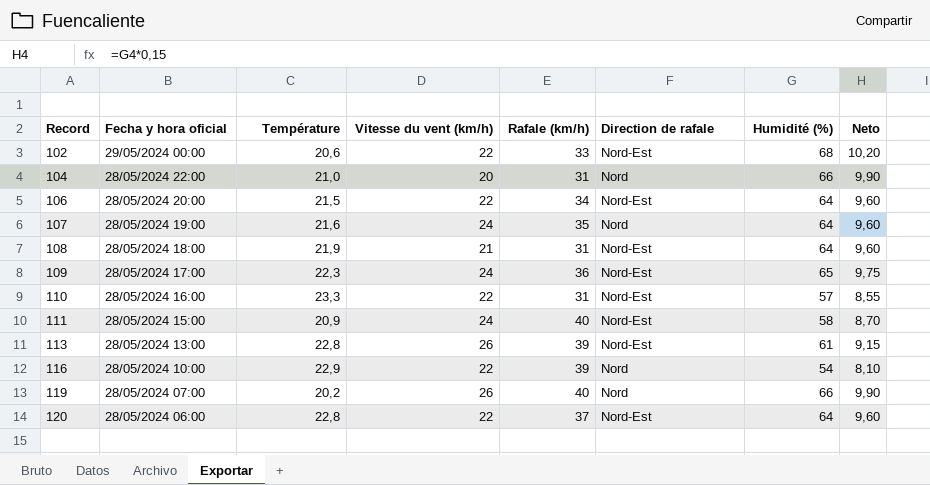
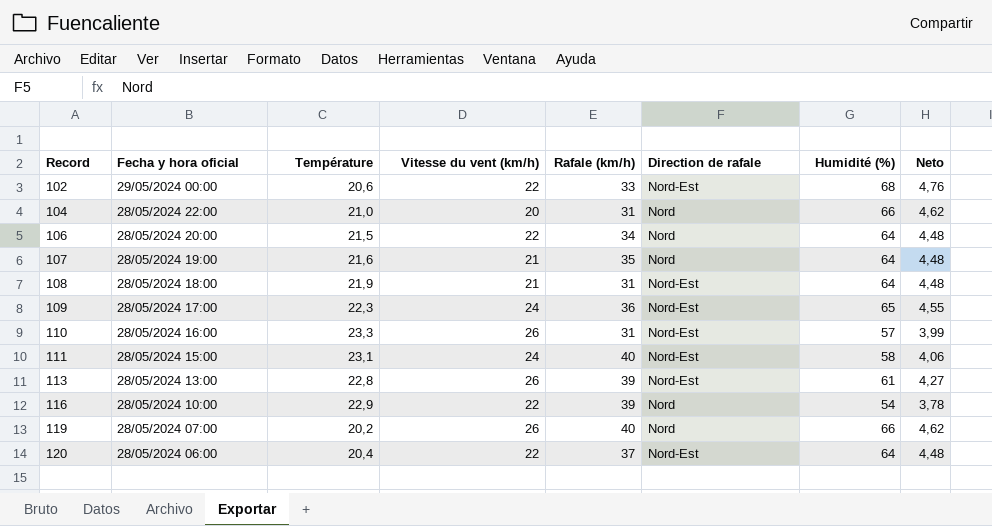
column Neto | formula: [Humidité (%)] * 0,15 -> [Humidité (%)] * 0,07
106 | Direction de rafale: Nord-Est -> Nord
107 | Vitesse du vent (km/h): 24 -> 21
110 | Vitesse du vent (km/h): 22 -> 26
111 | Température: 20,9 -> 23,1
120 | Température: 22,8 -> 20,4

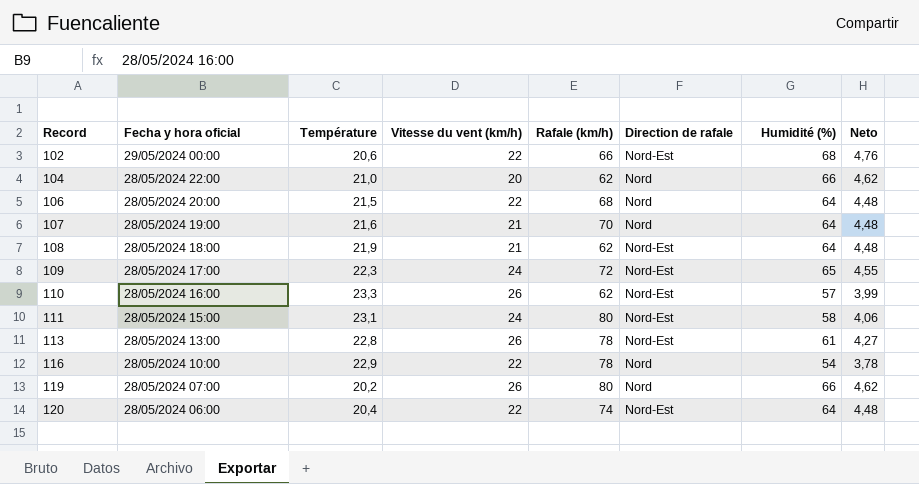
102 | Rafale (km/h): 33 -> 66
104 | Rafale (km/h): 31 -> 62
106 | Rafale (km/h): 34 -> 68
107 | Rafale (km/h): 35 -> 70
108 | Rafale (km/h): 31 -> 62
109 | Rafale (km/h): 36 -> 72
110 | Rafale (km/h): 31 -> 62
111 | Rafale (km/h): 40 -> 80
113 | Rafale (km/h): 39 -> 78
116 | Rafale (km/h): 39 -> 78
119 | Rafale (km/h): 40 -> 80
120 | Rafale (km/h): 37 -> 74

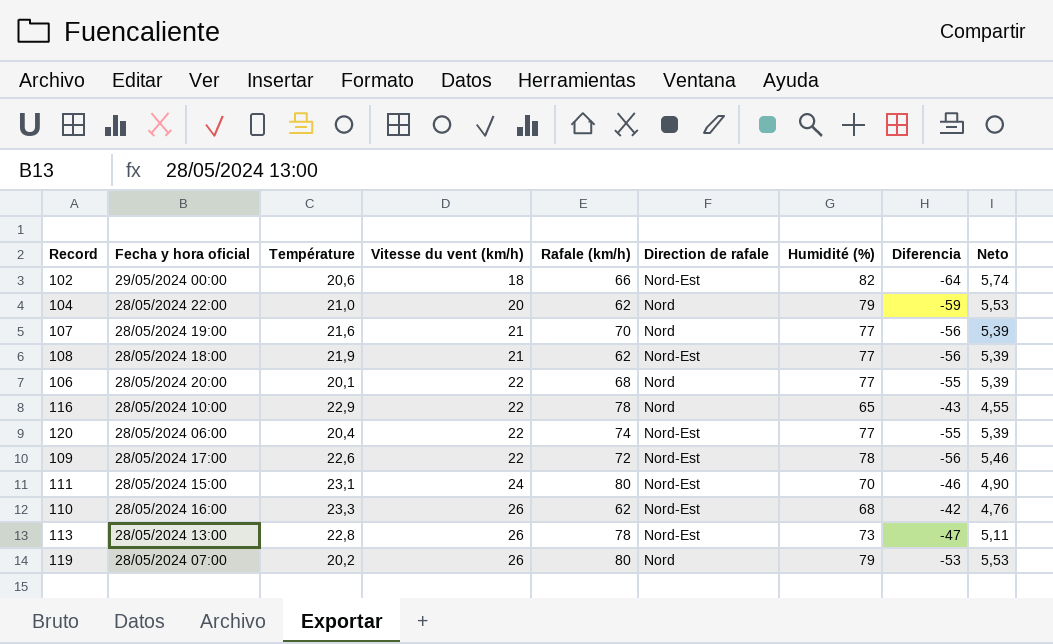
row order: Record ascending -> Vitesse du vent (km/h) ascending
column Diferencia | formula: none -> [Vitesse du vent (km/h)] - [Humidité (%)]
102 | Vitesse du vent (km/h): 22 -> 18
102 | Humidité (%): 68 -> 82
102 | Neto: 4,76 -> 5,74
104 | Humidité (%): 66 -> 79
104 | Neto: 4,62 -> 5,53
107 | Humidité (%): 64 -> 77
107 | Neto: 4,48 -> 5,39
108 | Humidité (%): 64 -> 77
108 | Neto: 4,48 -> 5,39
106 | Température: 21,5 -> 20,1
106 | Humidité (%): 64 -> 77
106 | Neto: 4,48 -> 5,39
116 | Humidité (%): 54 -> 65
116 | Neto: 3,78 -> 4,55
120 | Humidité (%): 64 -> 77
120 | Neto: 4,48 -> 5,39
109 | Température: 22,3 -> 22,6
109 | Vitesse du vent (km/h): 24 -> 22
109 | Humidité (%): 65 -> 78
109 | Neto: 4,55 -> 5,46
111 | Humidité (%): 58 -> 70
111 | Neto: 4,06 -> 4,90
110 | Humidité (%): 57 -> 68
110 | Neto: 3,99 -> 4,76
113 | Humidité (%): 61 -> 73
113 | Neto: 4,27 -> 5,11
119 | Humidité (%): 66 -> 79
119 | Neto: 4,62 -> 5,53

